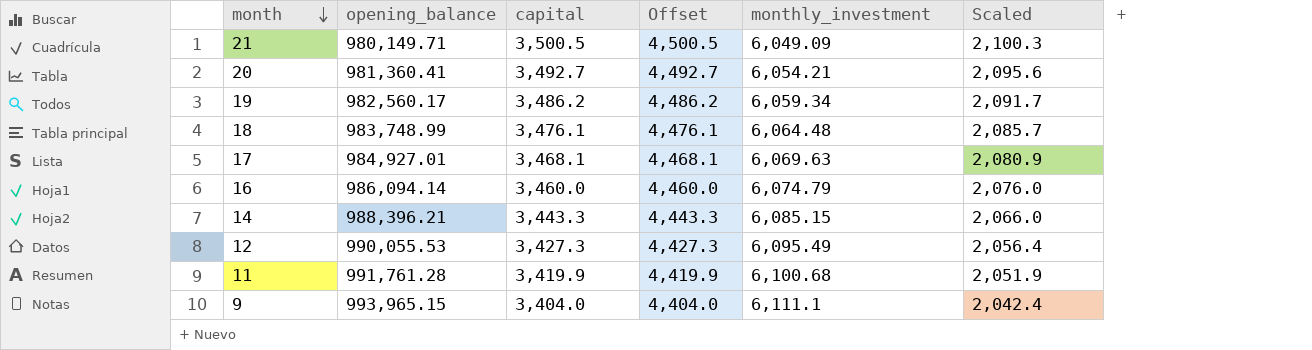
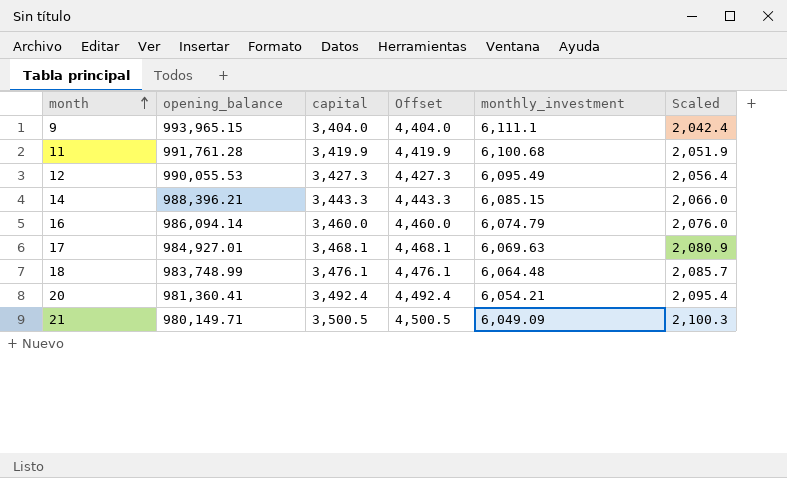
row order: month descending -> month ascending
row 19: 982,560.17 | 3,486.2 | 4,486.2 | 6,059.34 | 2,091.7 -> none
20 | capital: 3,492.7 -> 3,492.4
20 | Offset: 4,492.7 -> 4,492.4
20 | Scaled: 2,095.6 -> 2,095.4

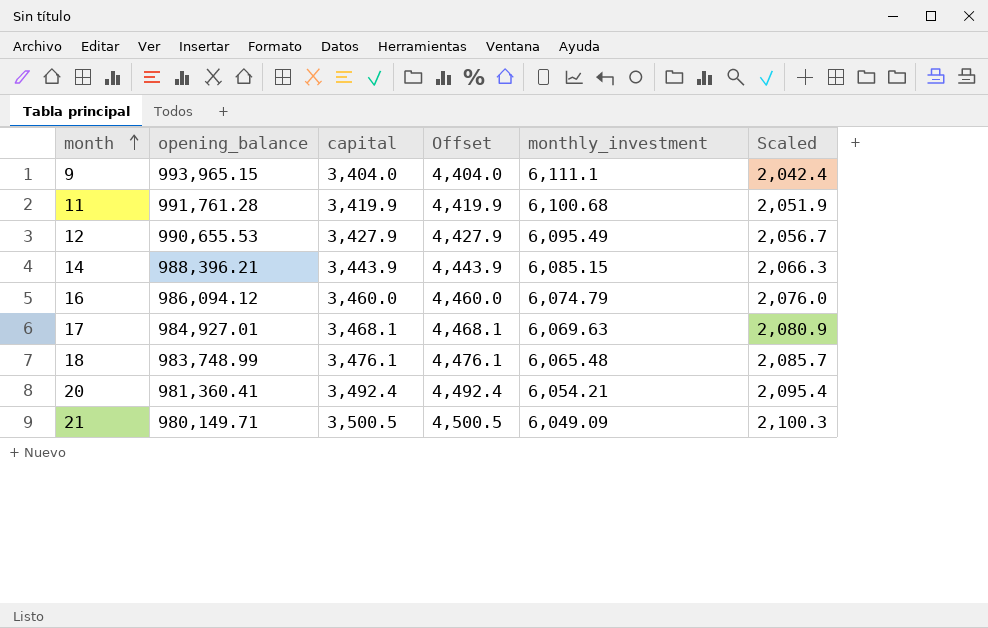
12 | opening_balance: 990,055.53 -> 990,655.53
12 | capital: 3,427.3 -> 3,427.9
12 | Offset: 4,427.3 -> 4,427.9
12 | Scaled: 2,056.4 -> 2,056.7
14 | capital: 3,443.3 -> 3,443.9
14 | Offset: 4,443.3 -> 4,443.9
14 | Scaled: 2,066.0 -> 2,066.3
16 | opening_balance: 986,094.14 -> 986,094.12
18 | monthly_investment: 6,064.48 -> 6,065.48

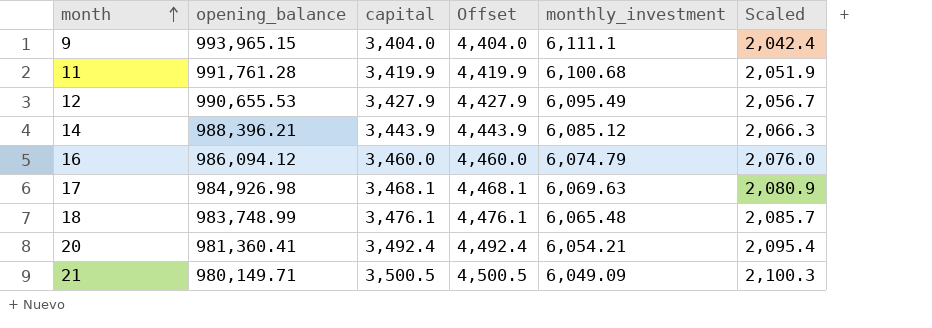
14 | monthly_investment: 6,085.15 -> 6,085.12
17 | opening_balance: 984,927.01 -> 984,926.98

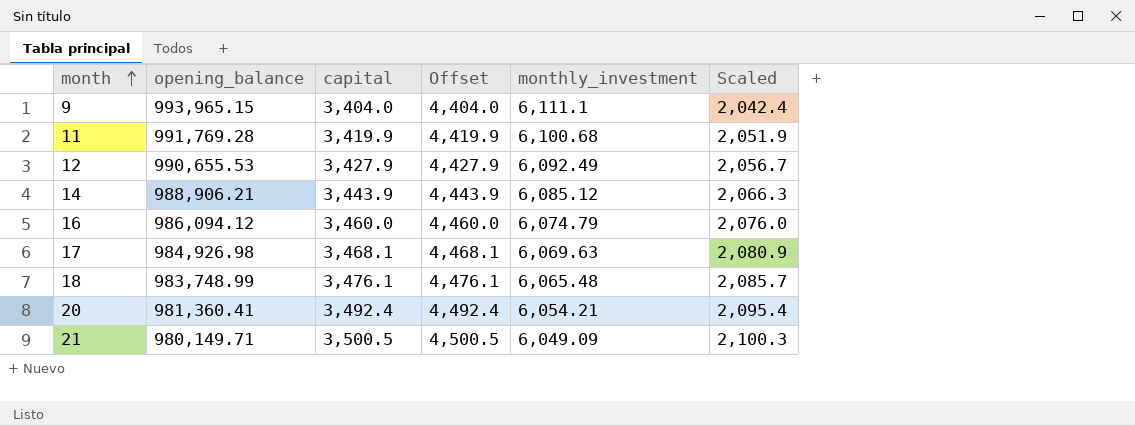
11 | opening_balance: 991,761.28 -> 991,769.28
12 | monthly_investment: 6,095.49 -> 6,092.49
14 | opening_balance: 988,396.21 -> 988,906.21

